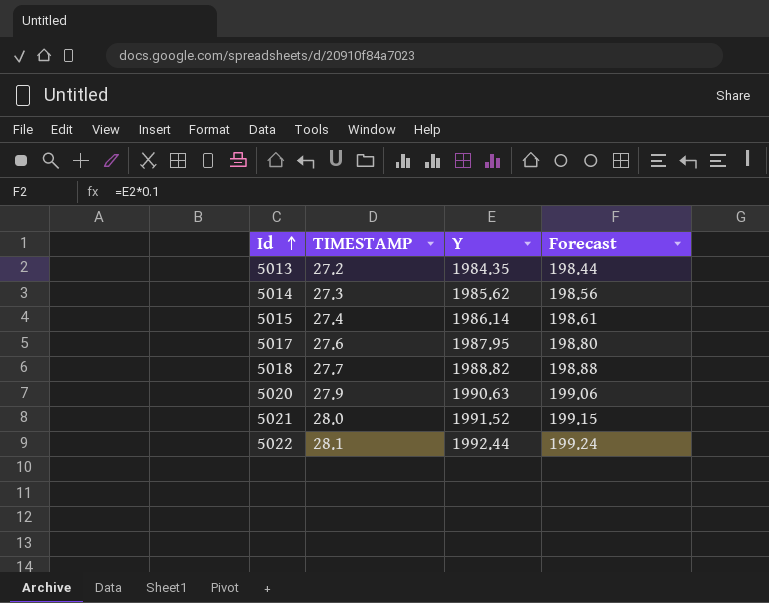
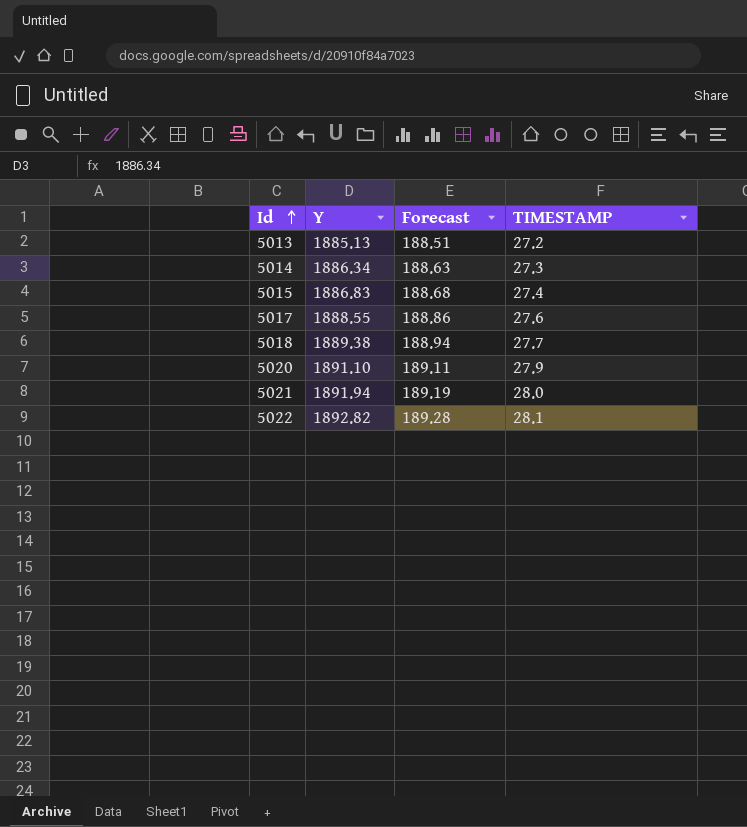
column TIMESTAMP | position: 2 -> 4
5013 | Y: 1984.35 -> 1885.13
5013 | Forecast: 198.44 -> 188.51
5014 | Y: 1985.62 -> 1886.34
5014 | Forecast: 198.56 -> 188.63
5015 | Y: 1986.14 -> 1886.83
5015 | Forecast: 198.61 -> 188.68
5017 | Y: 1987.95 -> 1888.55
5017 | Forecast: 198.80 -> 188.86
5018 | Y: 1988.82 -> 1889.38
5018 | Forecast: 198.88 -> 188.94
5020 | Y: 1990.63 -> 1891.10
5020 | Forecast: 199.06 -> 189.11
5021 | Y: 1991.52 -> 1891.94
5021 | Forecast: 199.15 -> 189.19
5022 | Y: 1992.44 -> 1892.82
5022 | Forecast: 199.24 -> 189.28

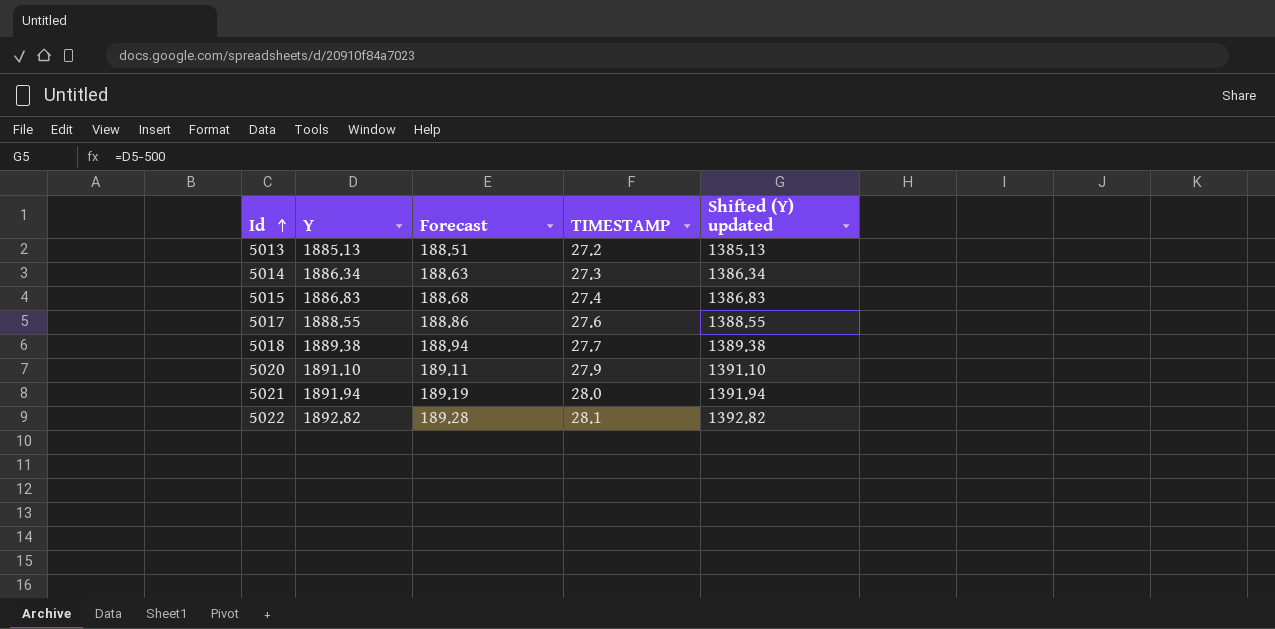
column Shifted (Y) updated | formula: none -> [Y] - 500

